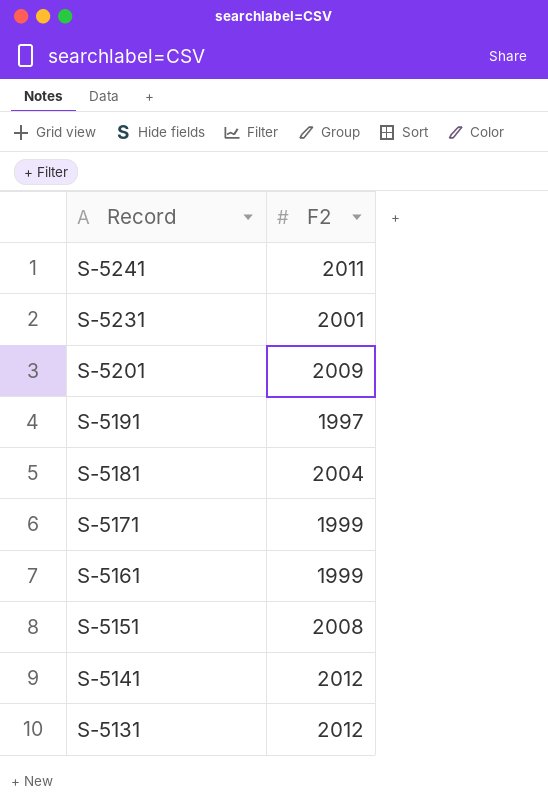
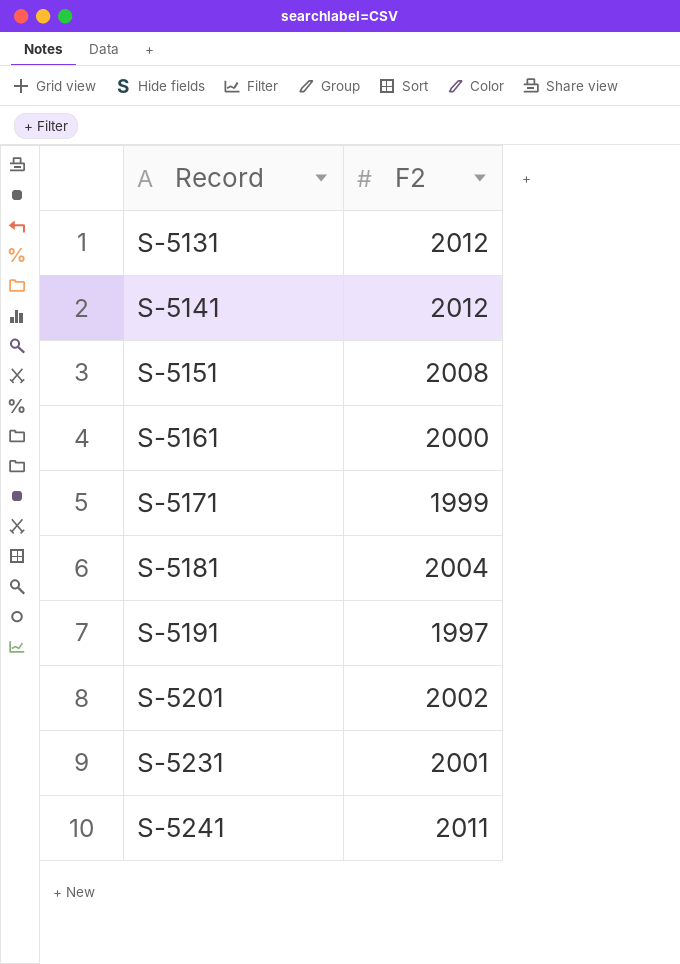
row order: Record descending -> Record ascending
S-5161 | F2: 1999 -> 2000
S-5201 | F2: 2009 -> 2002

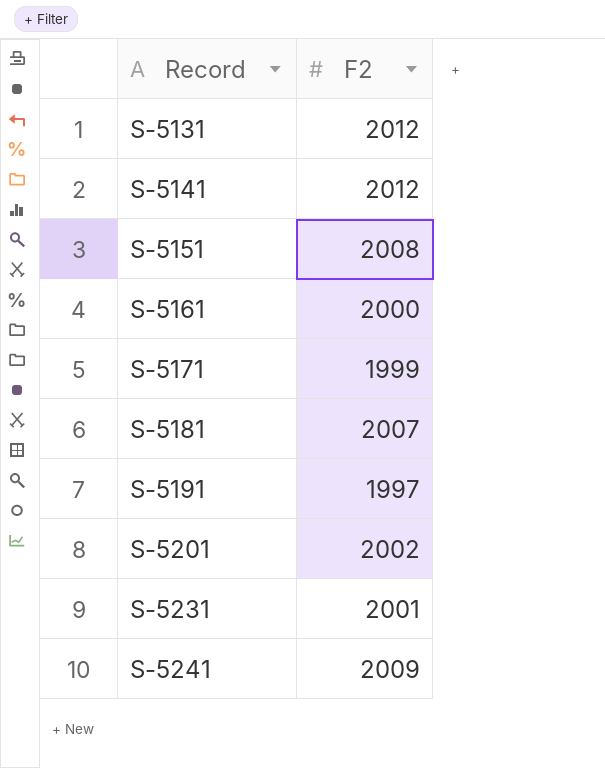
S-5181 | F2: 2004 -> 2007
S-5241 | F2: 2011 -> 2009

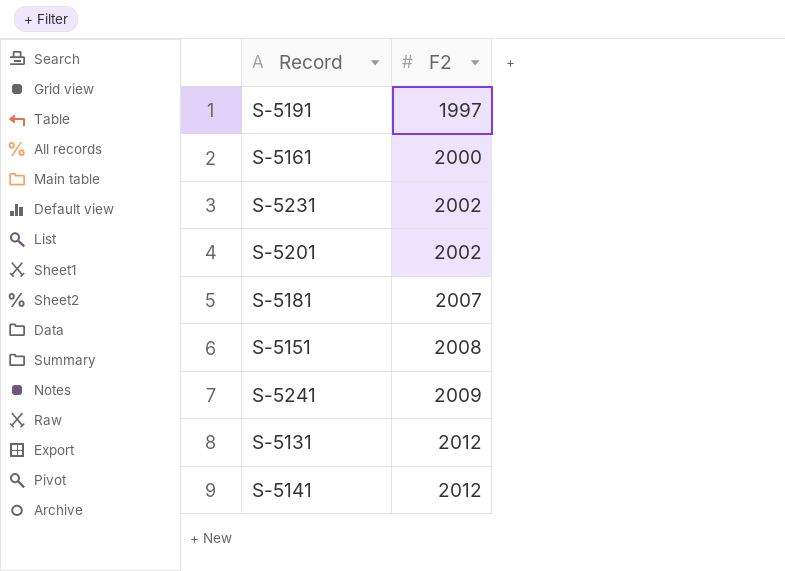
row order: Record ascending -> F2 ascending
row S-5171: 1999 -> none
S-5231 | F2: 2001 -> 2002

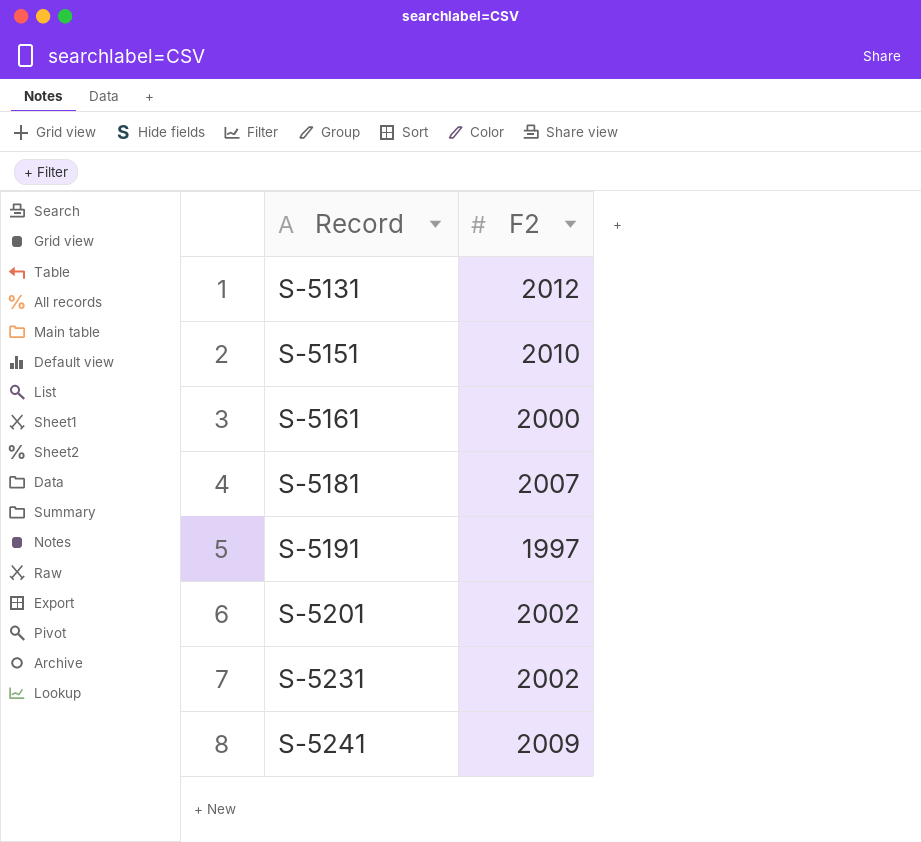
row order: F2 ascending -> Record ascending
row S-5141: 2012 -> none
S-5151 | F2: 2008 -> 2010

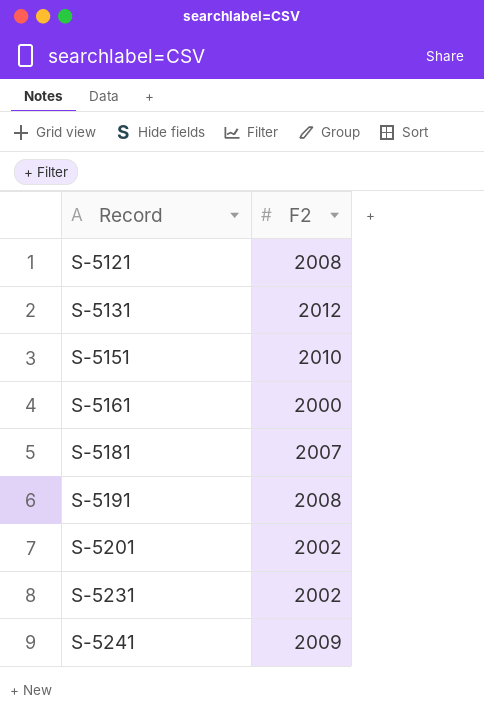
row S-5121: none -> 2008
S-5191 | F2: 1997 -> 2008

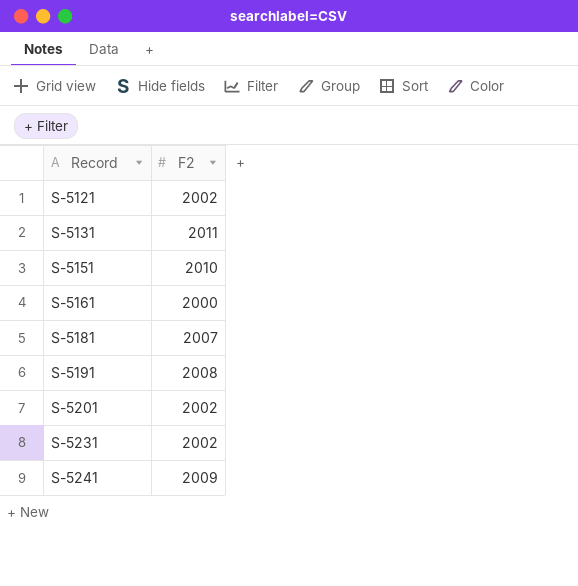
S-5121 | F2: 2008 -> 2002
S-5131 | F2: 2012 -> 2011

